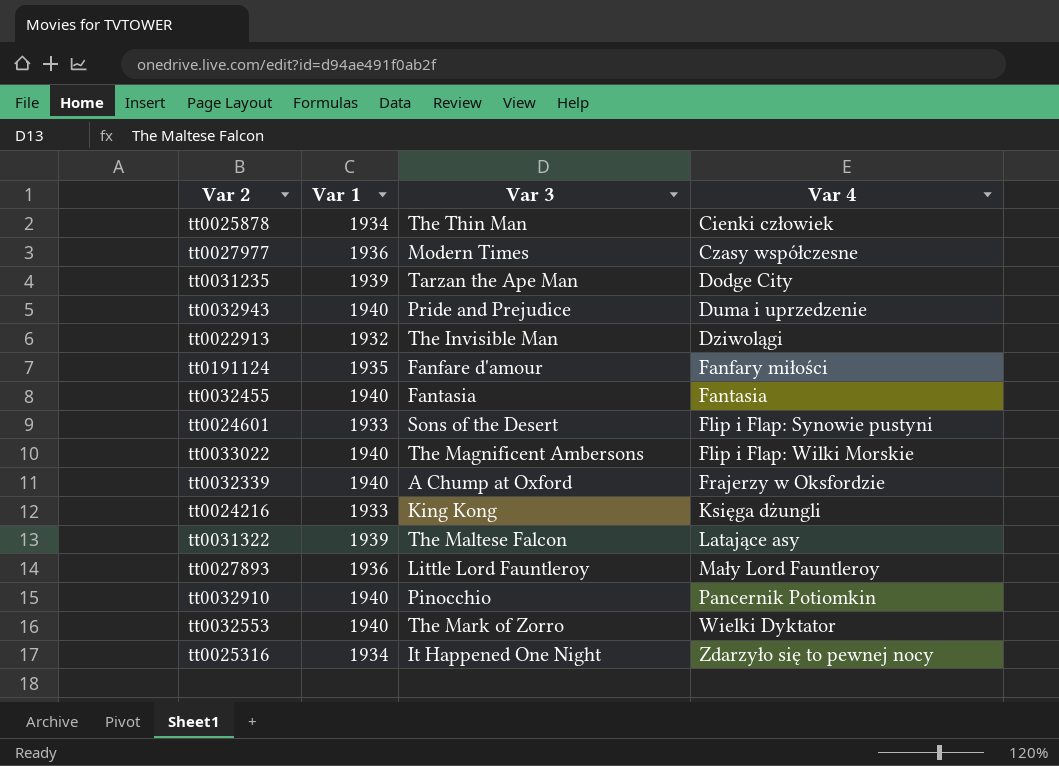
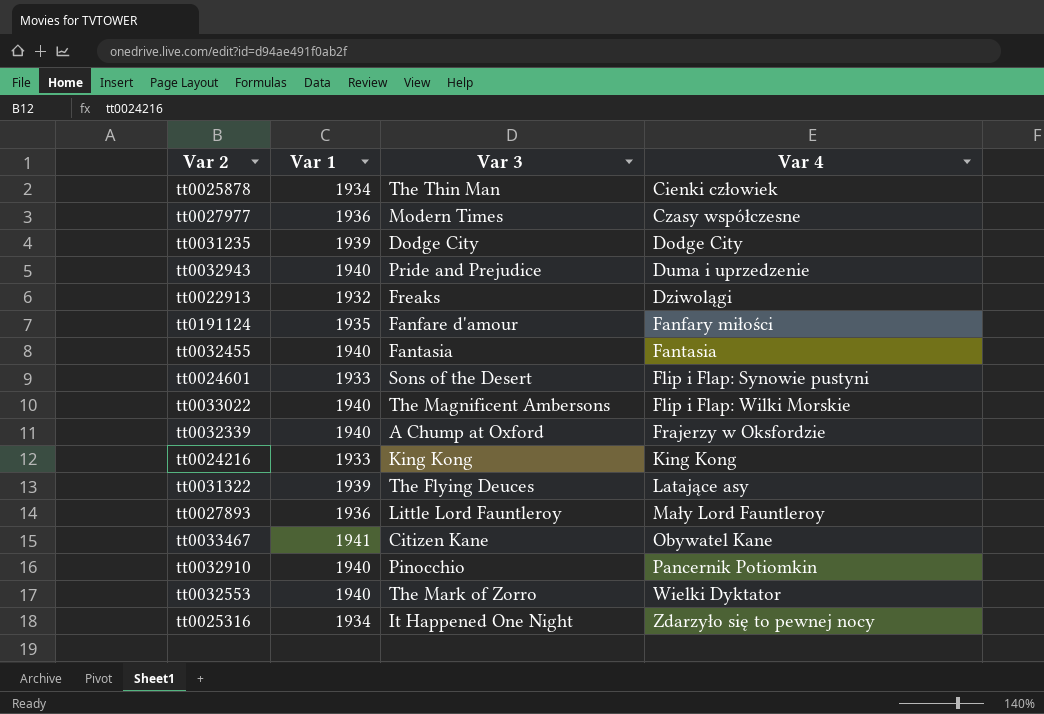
tt0031235 | Var 3: Tarzan the Ape Man -> Dodge City
tt0022913 | Var 3: The Invisible Man -> Freaks
tt0024216 | Var 4: Księga dżungli -> King Kong
tt0031322 | Var 3: The Maltese Falcon -> The Flying Deuces
row tt0033467: none -> 1941 | Citizen Kane | Obywatel Kane

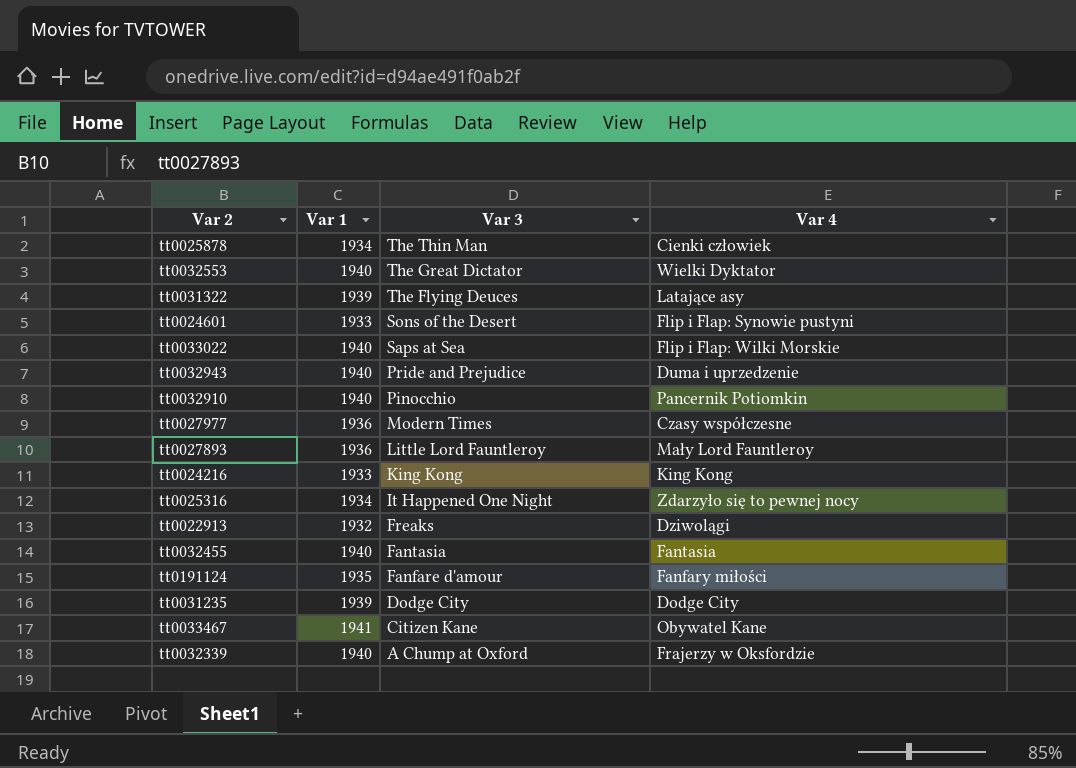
row order: Var 4 ascending -> Var 3 descending
tt0032553 | Var 3: The Mark of Zorro -> The Great Dictator
tt0033022 | Var 3: The Magnificent Ambersons -> Saps at Sea

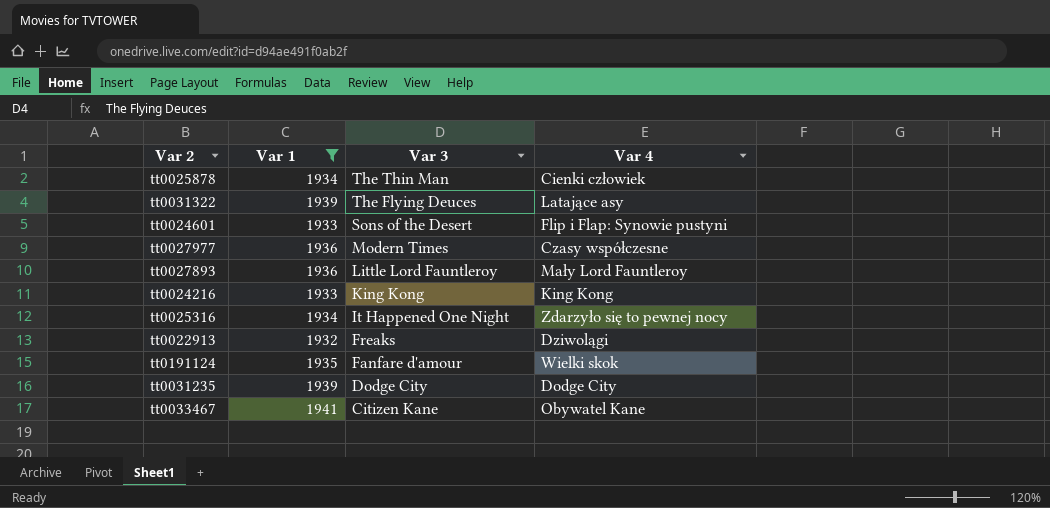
filter: none -> Var 1 != 1940
tt0191124 | Var 4: Fanfary miłości -> Wielki skok

